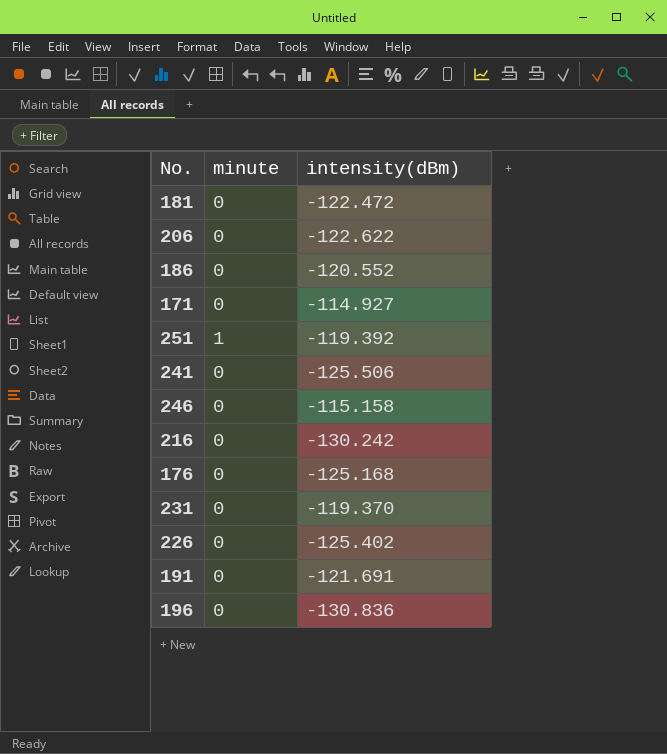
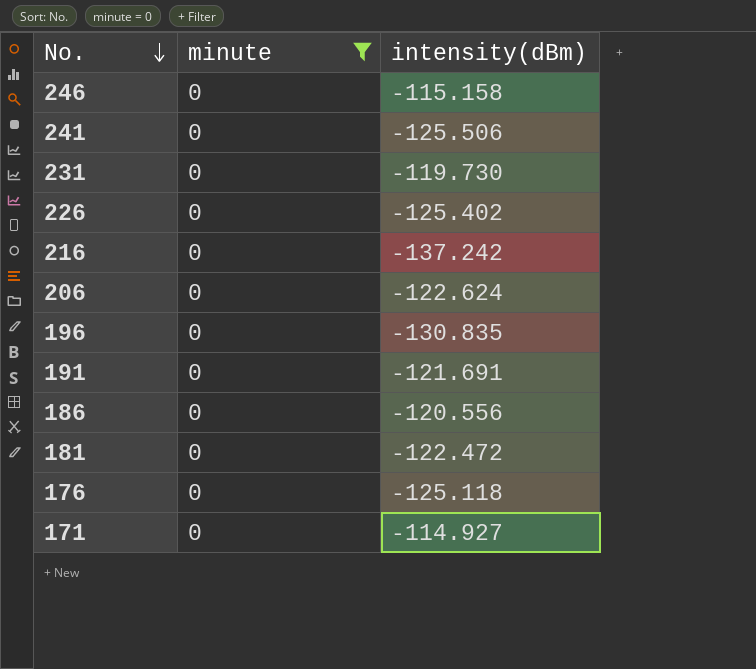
filter: none -> minute = 0
row order: none -> No. descending
231 | intensity(dBm): -119.370 -> -119.730
216 | intensity(dBm): -130.242 -> -137.242
206 | intensity(dBm): -122.622 -> -122.624
196 | intensity(dBm): -130.836 -> -130.835
186 | intensity(dBm): -120.552 -> -120.556
176 | intensity(dBm): -125.168 -> -125.118

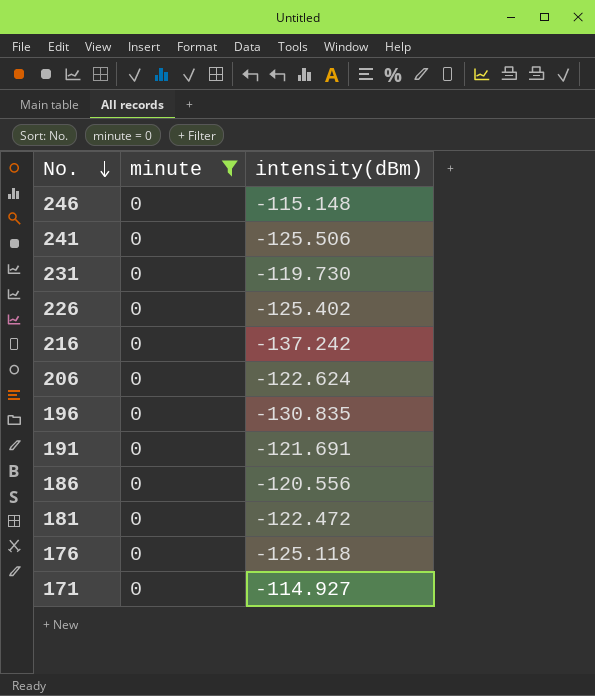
246 | intensity(dBm): -115.158 -> -115.148

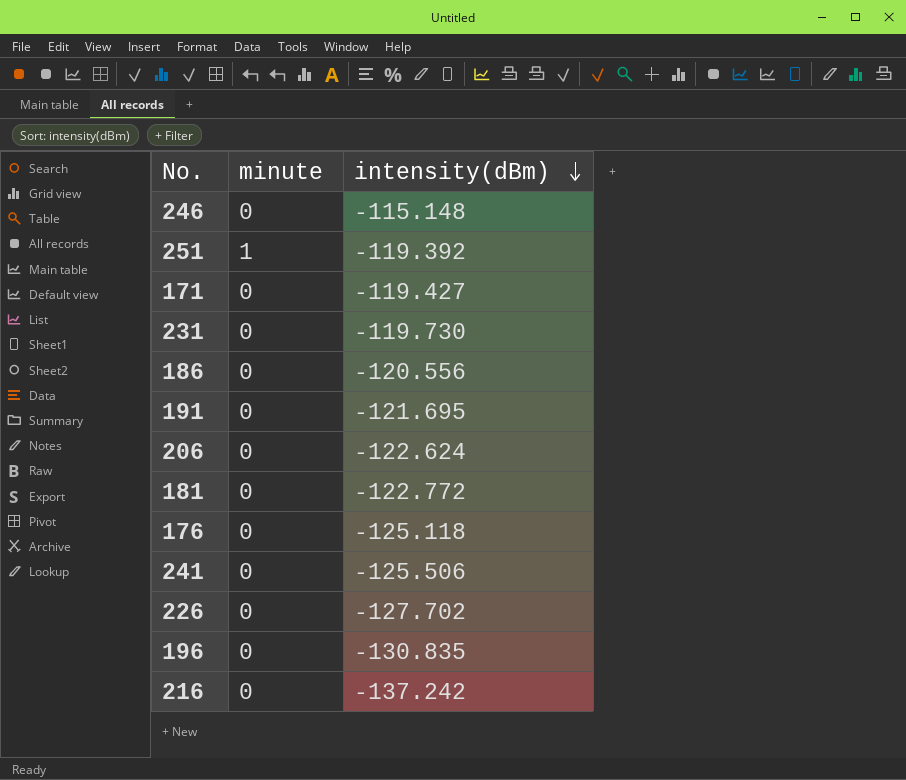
filter: minute = 0 -> none
row order: No. descending -> intensity(dBm) descending
171 | intensity(dBm): -114.927 -> -119.427
191 | intensity(dBm): -121.691 -> -121.695
181 | intensity(dBm): -122.472 -> -122.772
226 | intensity(dBm): -125.402 -> -127.702

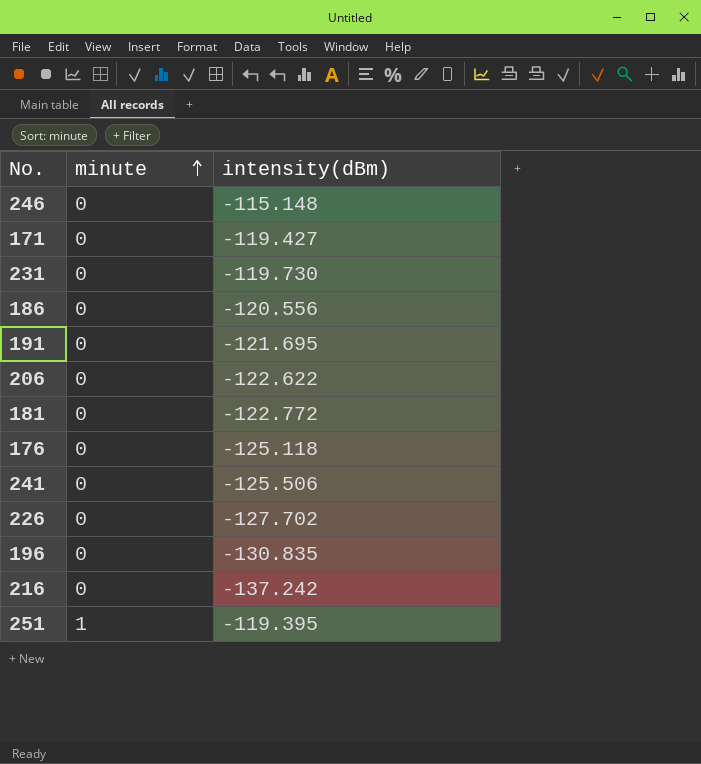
row order: intensity(dBm) descending -> minute ascending
206 | intensity(dBm): -122.624 -> -122.622
251 | intensity(dBm): -119.392 -> -119.395

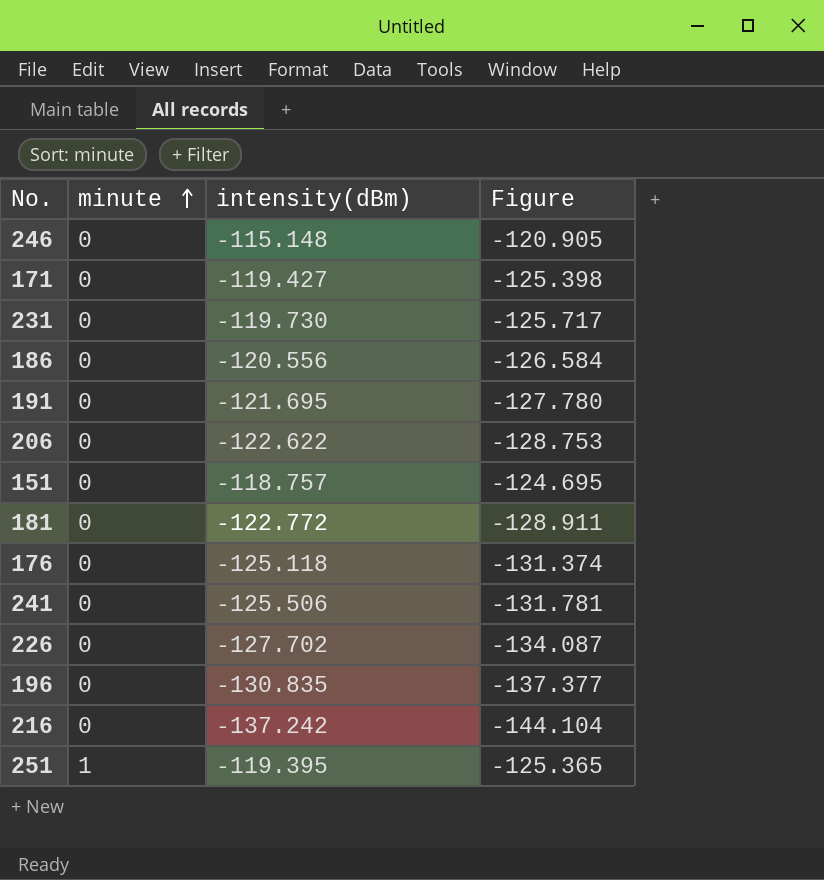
column Figure | formula: none -> [intensity(dBm)] * 1.05
row 151: none -> 0 | -118.757 | -124.695

